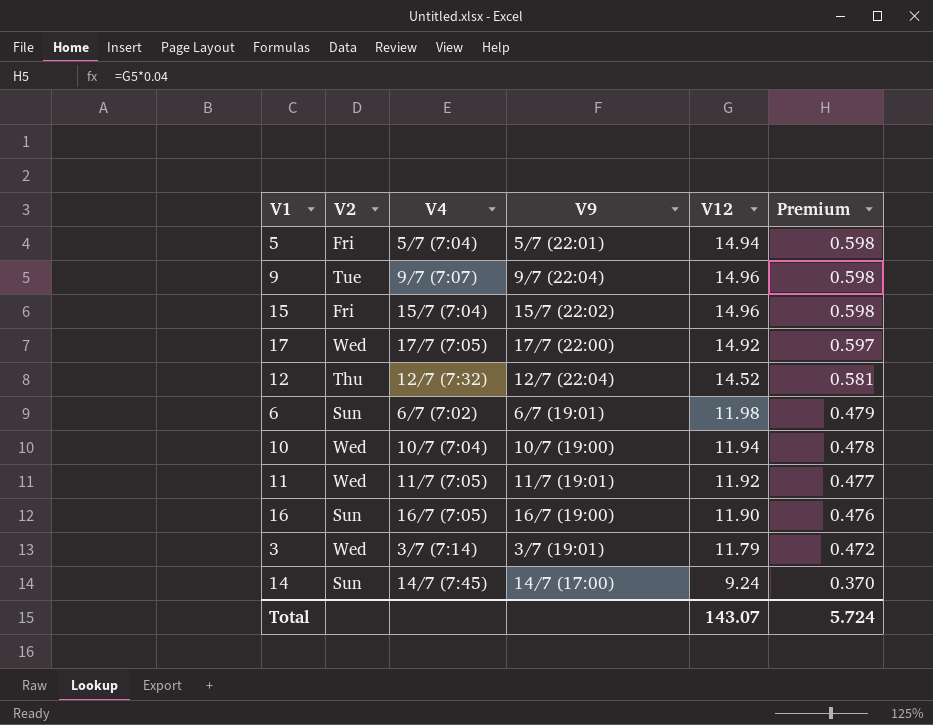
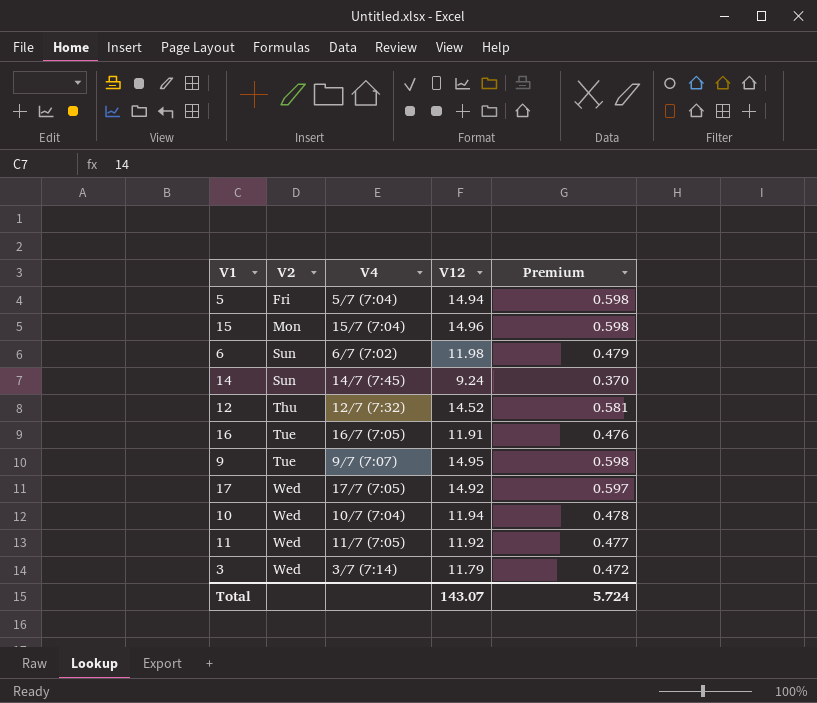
row order: Premium descending -> V2 ascending
column V9 | position: 4 -> none
15 | V2: Fri -> Mon
16 | V2: Sun -> Tue
16 | V12: 11.90 -> 11.91
9 | V12: 14.96 -> 14.95

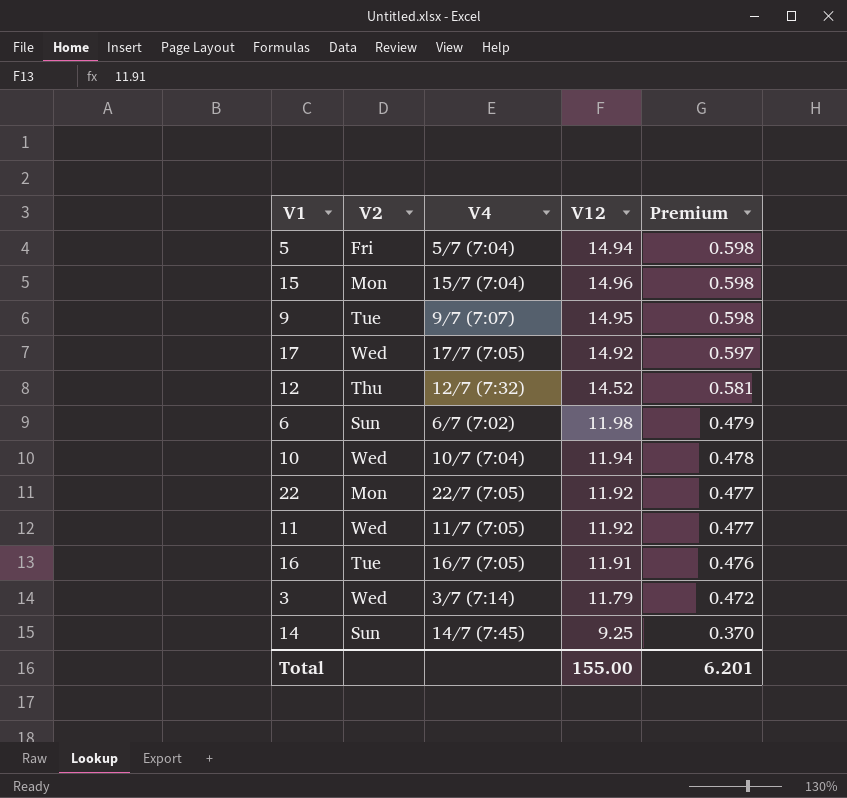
row order: V2 ascending -> Premium descending
row 22: none -> Mon | 22/7 (7:05) | 11.92 | 0.477
14 | V12: 9.24 -> 9.25
Total | V12: 143.07 -> 155.00
Total | Premium: 5.724 -> 6.201

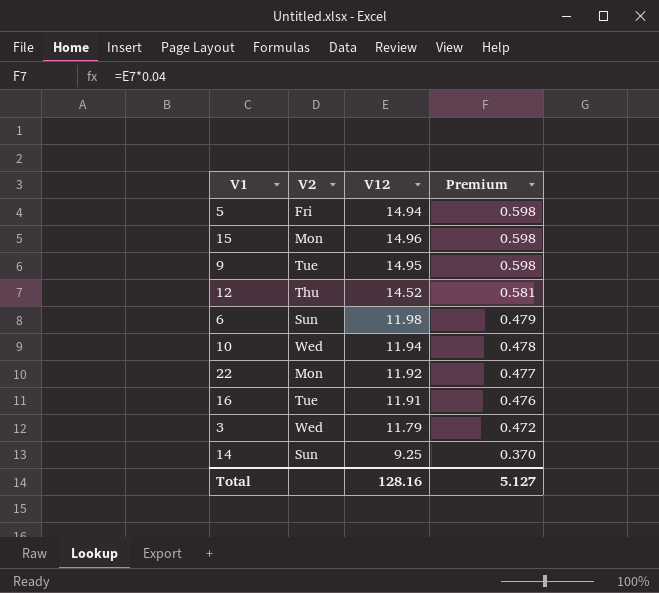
column V4 | position: 3 -> none
row 17: Wed | 17/7 (7:05) | 14.92 | 0.597 -> none
row 11: Wed | 11/7 (7:05) | 11.92 | 0.477 -> none
Total | V12: 155.00 -> 128.16
Total | Premium: 6.201 -> 5.127

